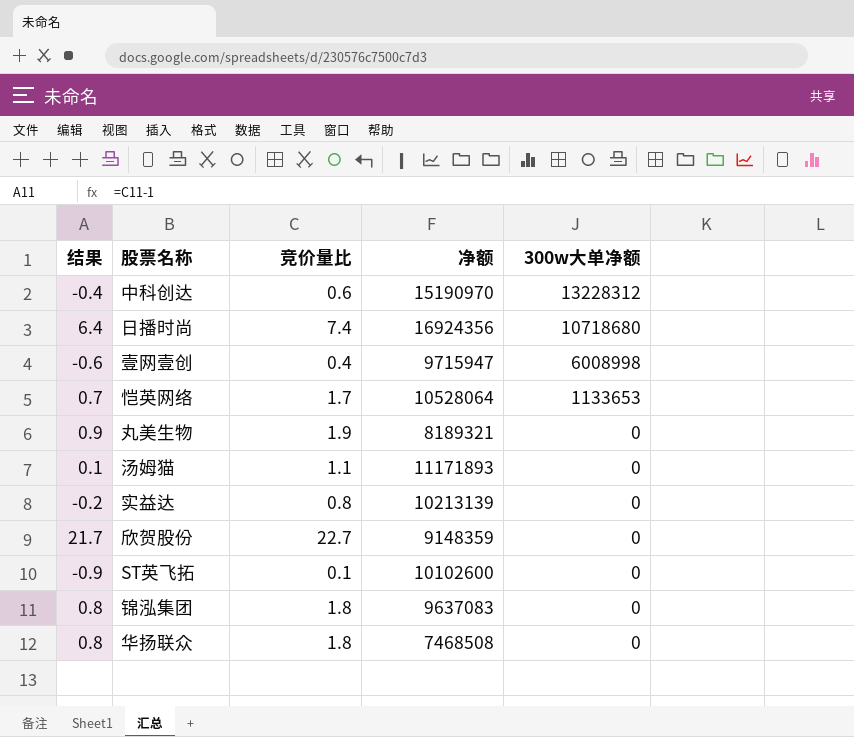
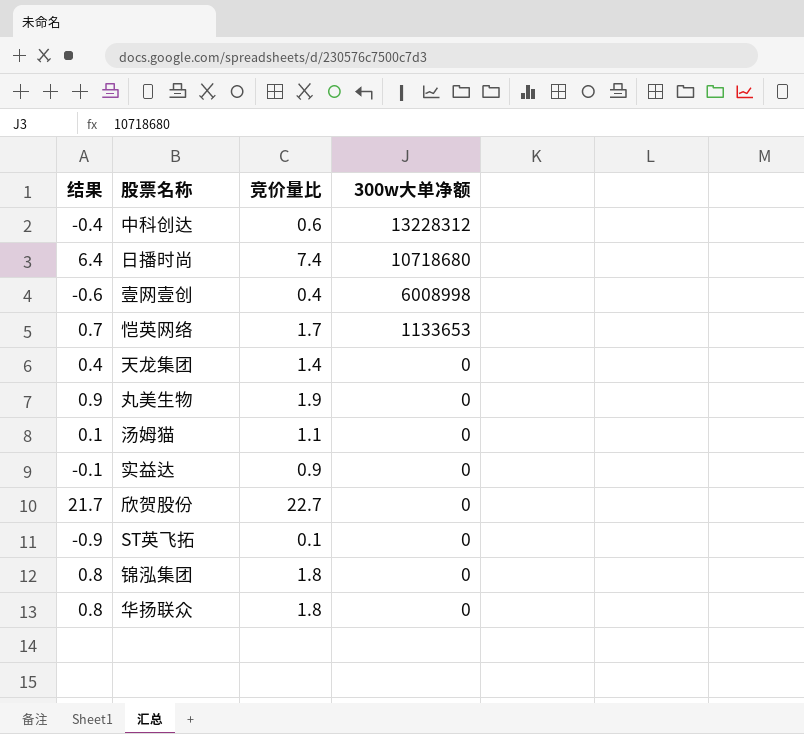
column 净额 | position: 4 -> none
row 天龙集团: none -> 0.4 | 1.4 | 0
实益达 | 结果: -0.2 -> -0.1
实益达 | 竞价量比: 0.8 -> 0.9

